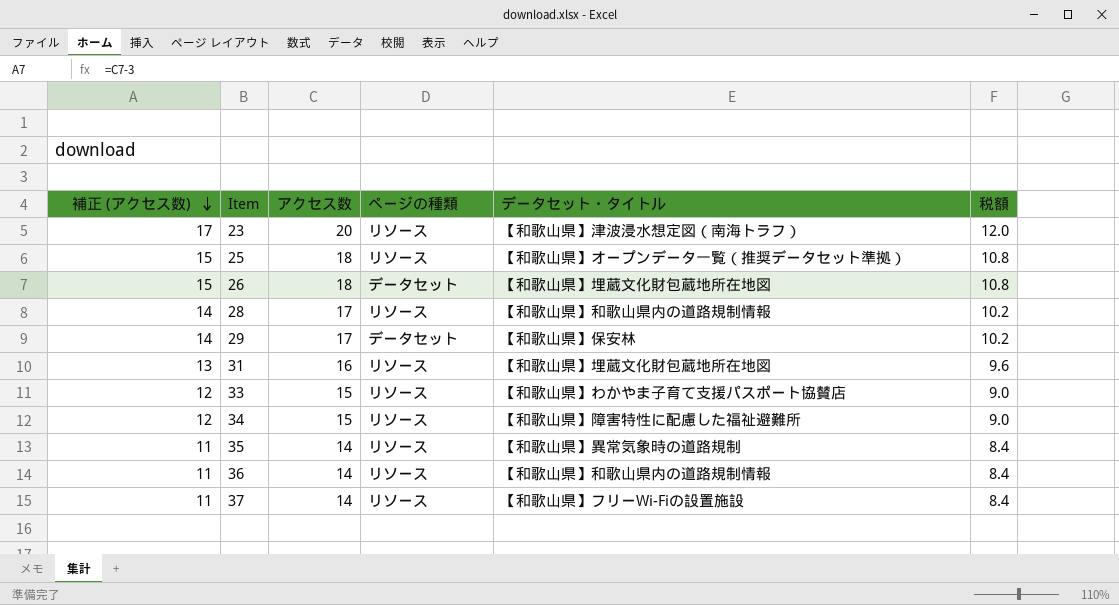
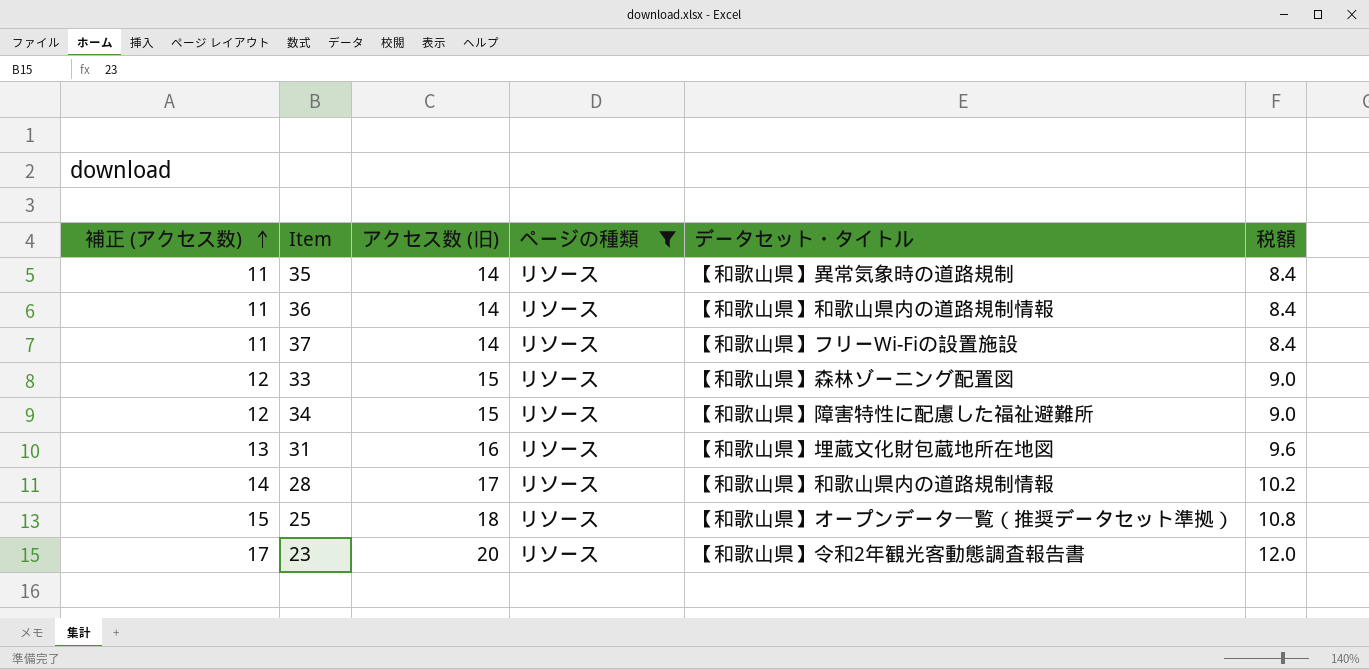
filter: none -> ページの種類 = リソース
row order: 補正 (アクセス数) descending -> 補正 (アクセス数) ascending
column name: アクセス数 -> アクセス数 (旧)
33 | データセット・タイトル: 【和歌山県】わかやま子育て支援パスポート協賛店 -> 【和歌山県】森林ゾーニング配置図
23 | データセット・タイトル: 【和歌山県】津波浸水想定図（南海トラフ） -> 【和歌山県】令和2年観光客動態調査報告書

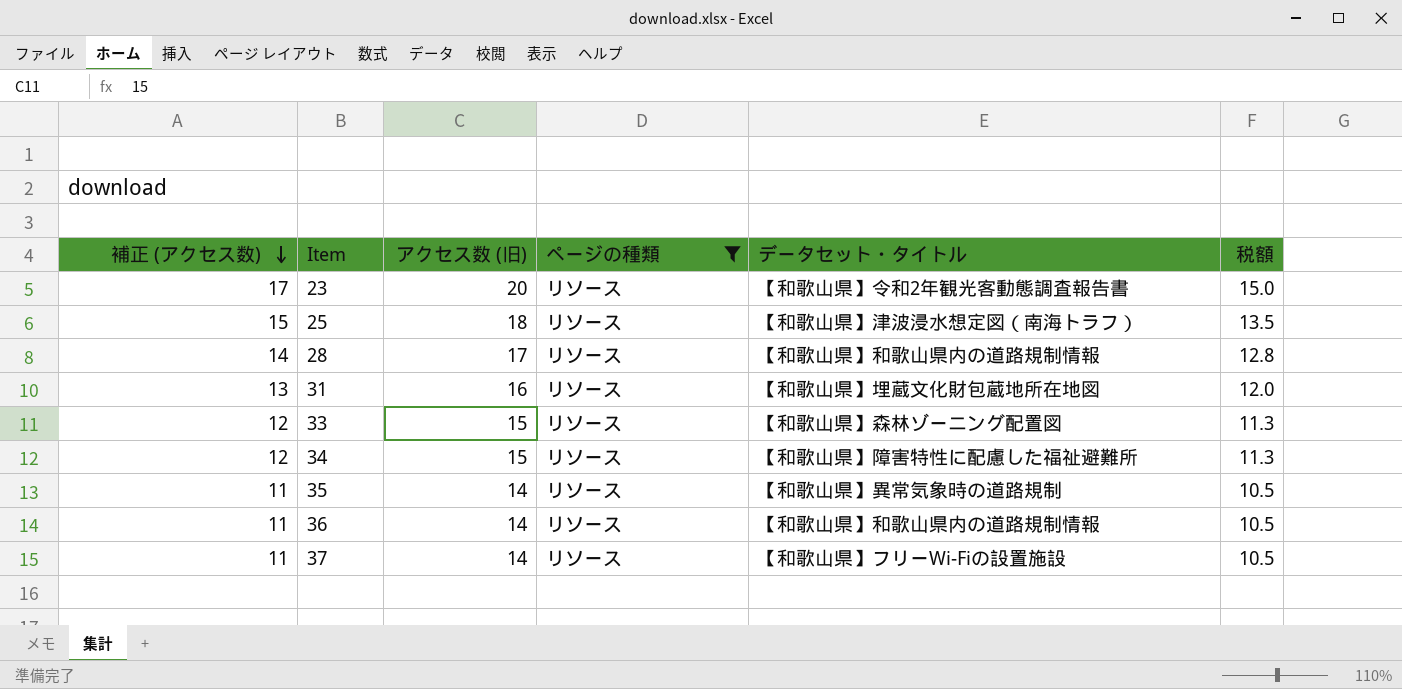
row order: 補正 (アクセス数) ascending -> 補正 (アクセス数) descending
column 税額 | formula: [アクセス数 (旧)] * 0.6 -> [アクセス数 (旧)] * 0.75
25 | データセット・タイトル: 【和歌山県】オープンデータ一覧（推奨データセット準拠） -> 【和歌山県】津波浸水想定図（南海トラフ）

